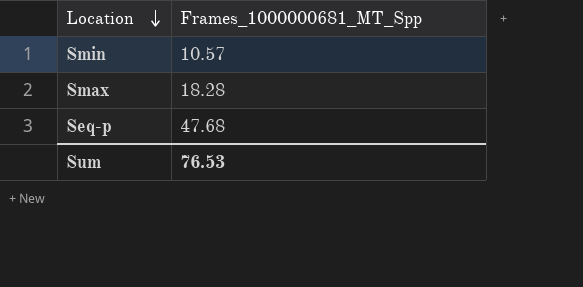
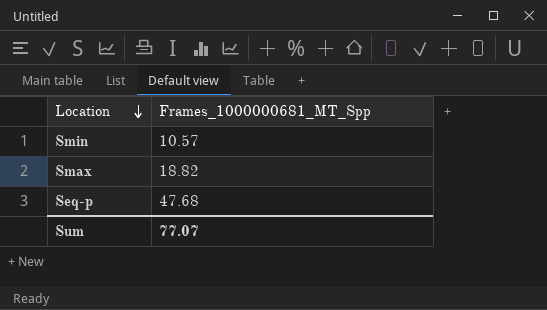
Smax | Frames_1000000681_MT_Spp: 18.28 -> 18.82
Sum | Frames_1000000681_MT_Spp: 76.53 -> 77.07

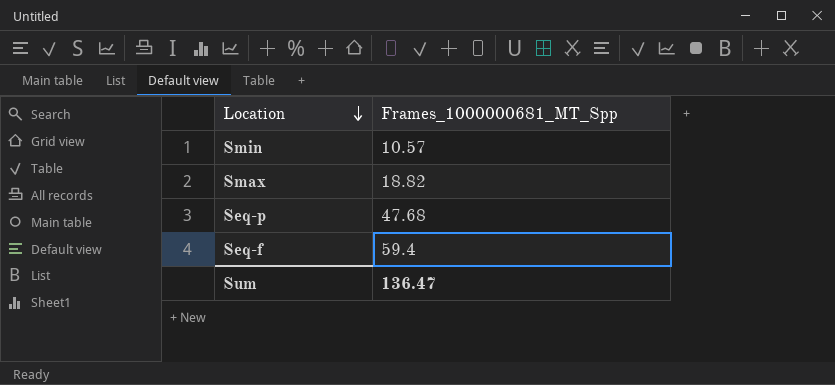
row Seq-f: none -> 59.4
Sum | Frames_1000000681_MT_Spp: 77.07 -> 136.47

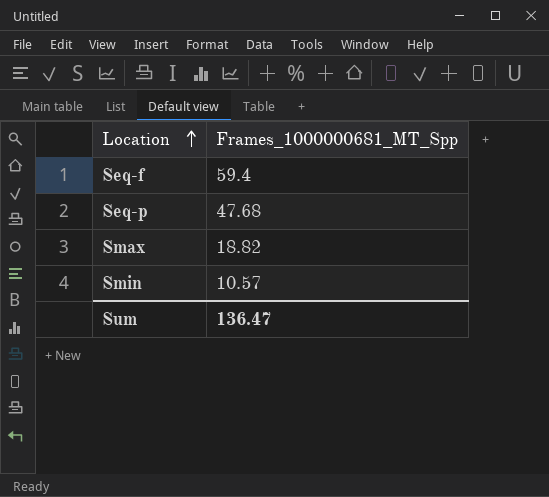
row order: Location descending -> Location ascending

